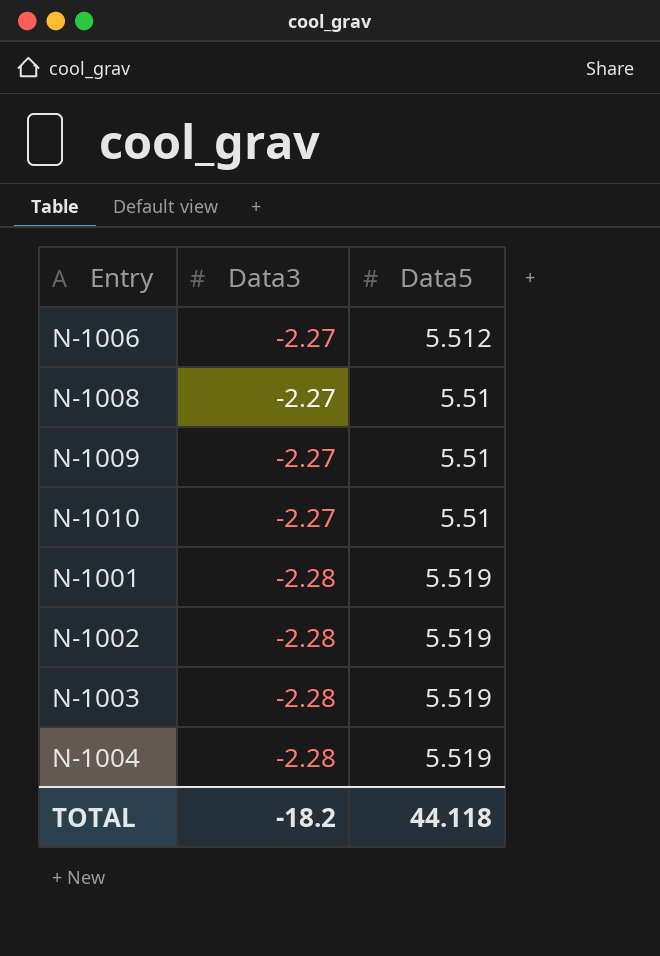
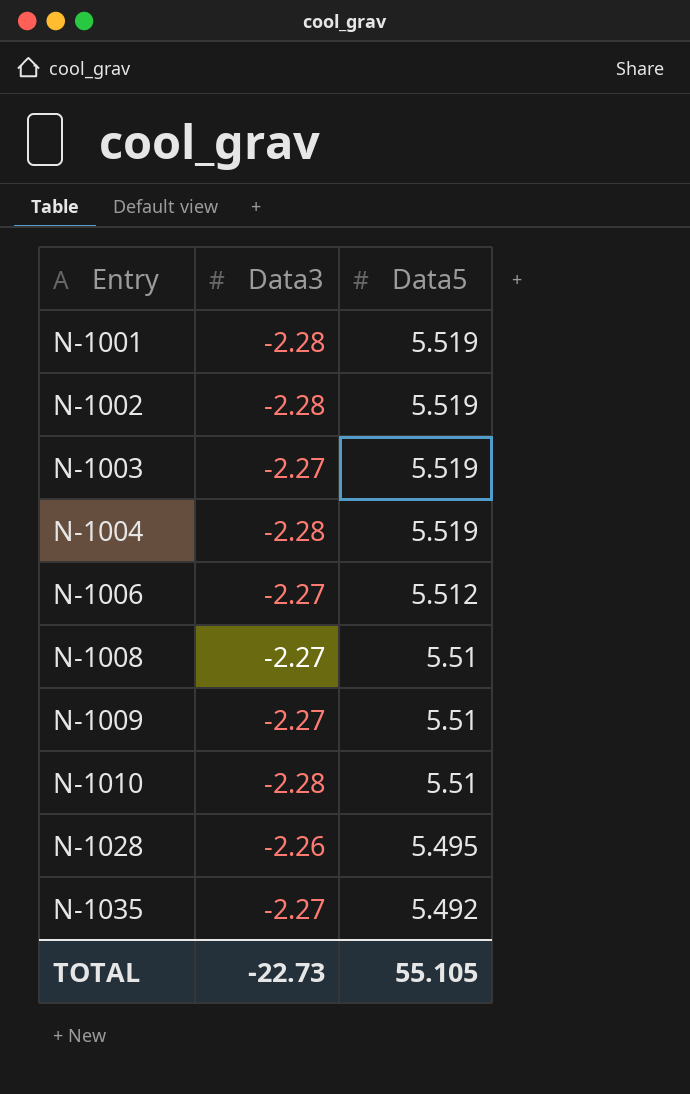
row order: Data3 descending -> Entry ascending
N-1003 | Data3: -2.28 -> -2.27
N-1010 | Data3: -2.27 -> -2.28
row N-1028: none -> -2.26 | 5.495
row N-1035: none -> -2.27 | 5.492
TOTAL | Data3: -18.2 -> -22.73
TOTAL | Data5: 44.118 -> 55.105

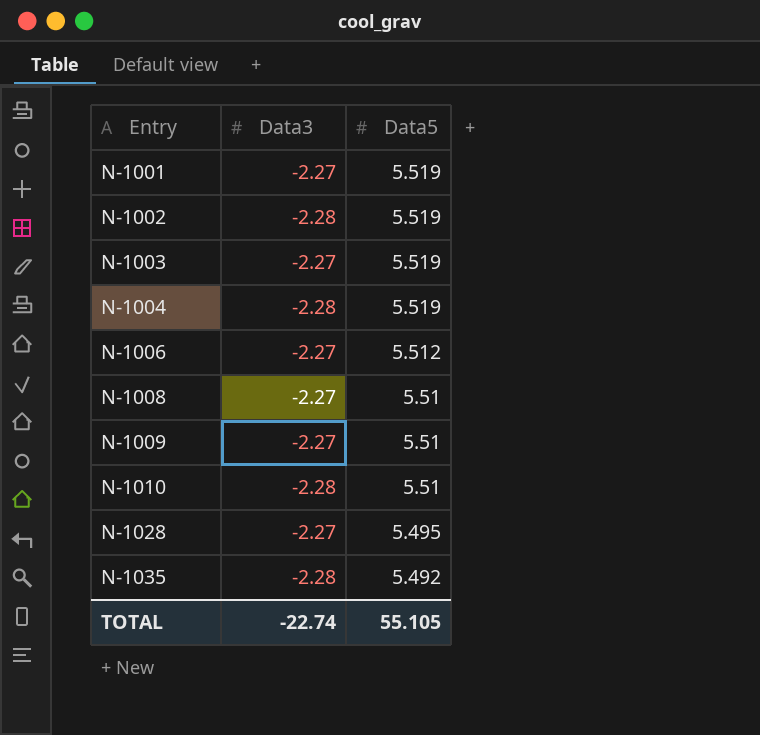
N-1001 | Data3: -2.28 -> -2.27
N-1028 | Data3: -2.26 -> -2.27
N-1035 | Data3: -2.27 -> -2.28
TOTAL | Data3: -22.73 -> -22.74

